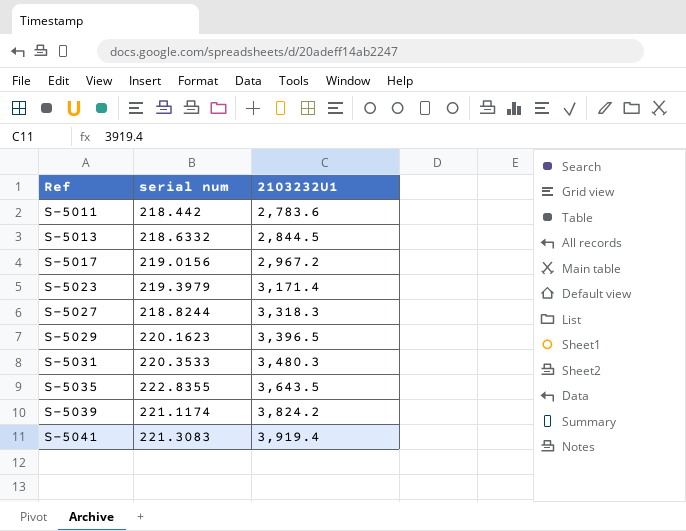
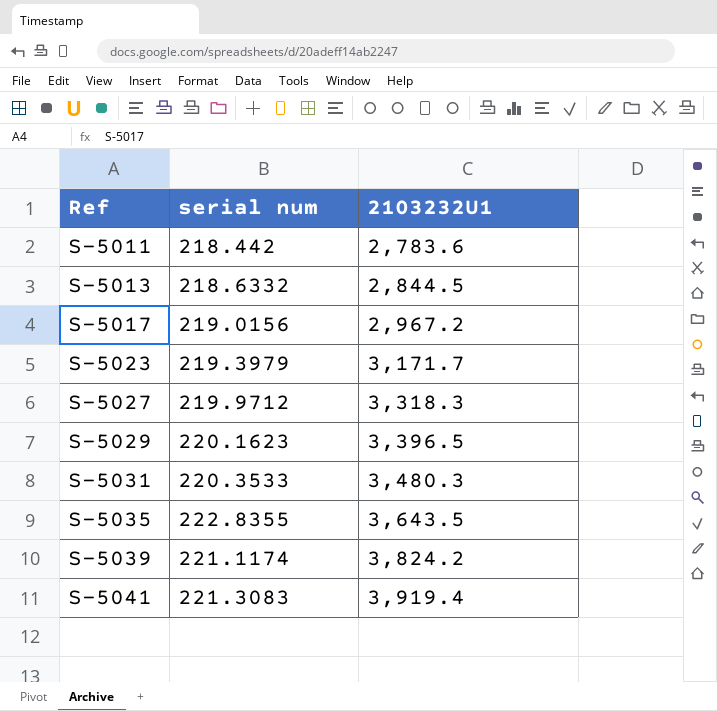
S-5023 | 2103232U1: 3,171.4 -> 3,171.7
S-5027 | serial num: 218.8244 -> 219.9712

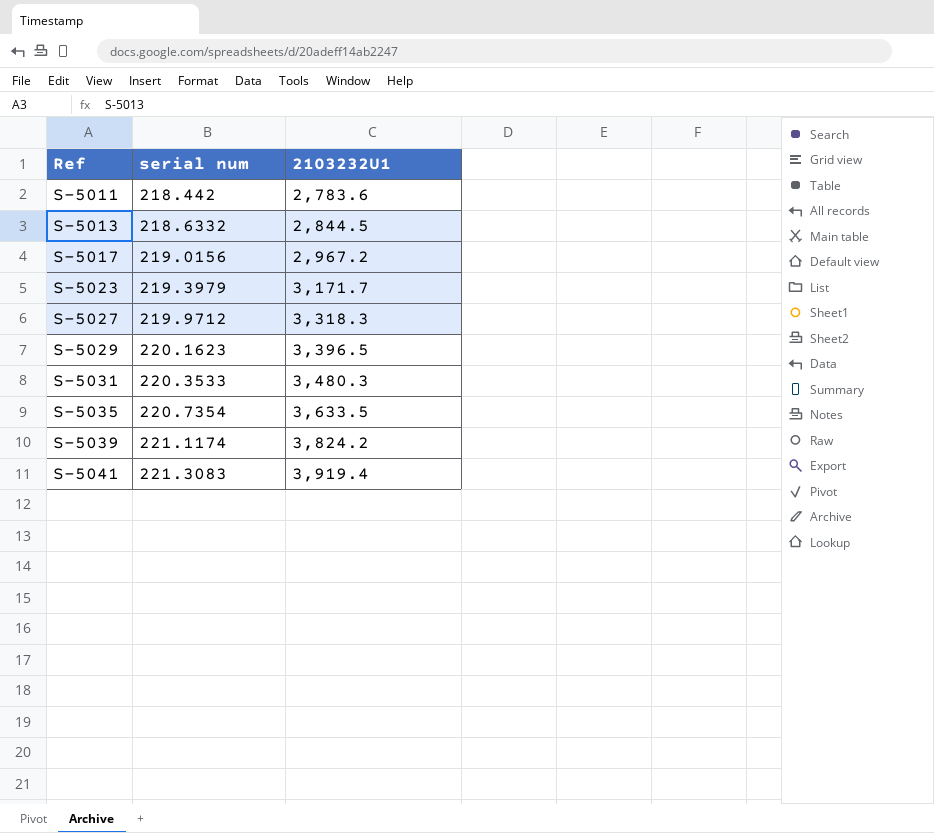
S-5035 | serial num: 222.8355 -> 220.7354
S-5035 | 2103232U1: 3,643.5 -> 3,633.5

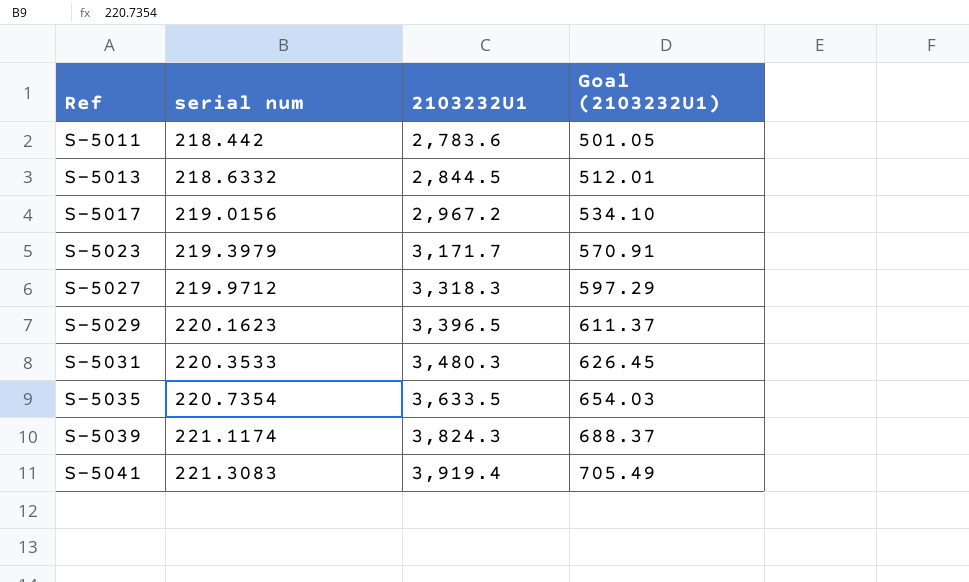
column Goal (2103232U1) | formula: none -> [2103232U1] * 0.18
S-5039 | 2103232U1: 3,824.2 -> 3,824.3

